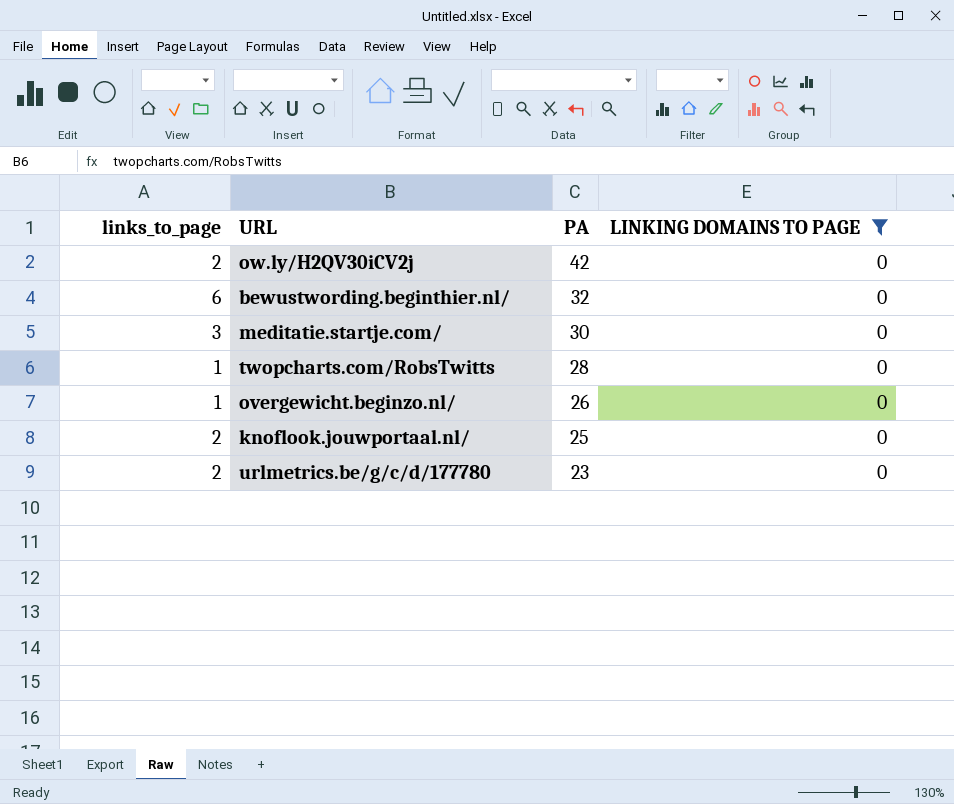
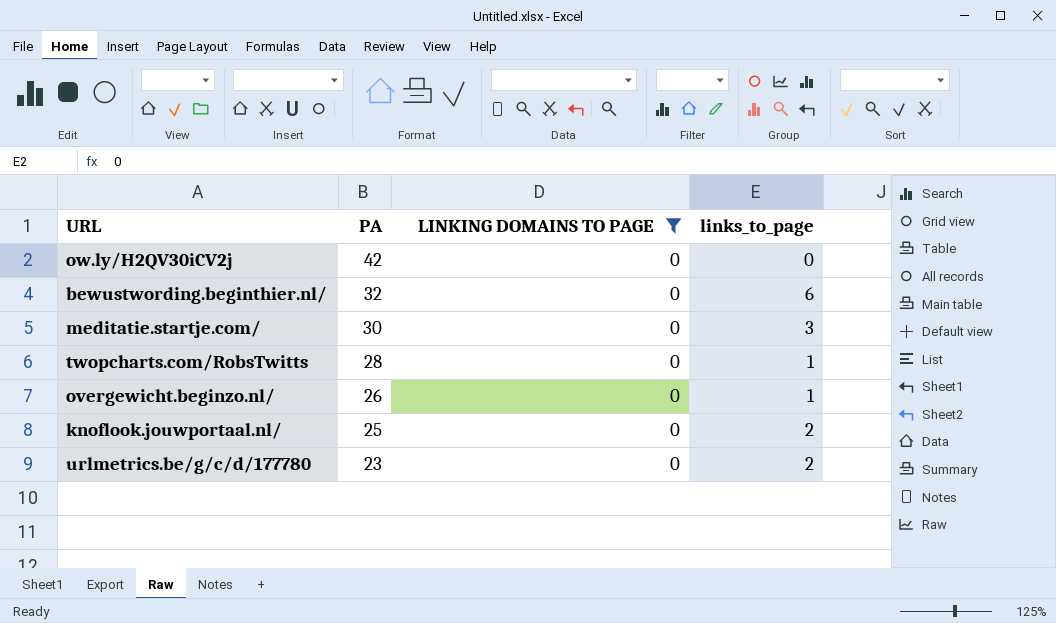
column links_to_page | position: 1 -> 4
ow.ly/H2QV30iCV2j | links_to_page: 2 -> 0

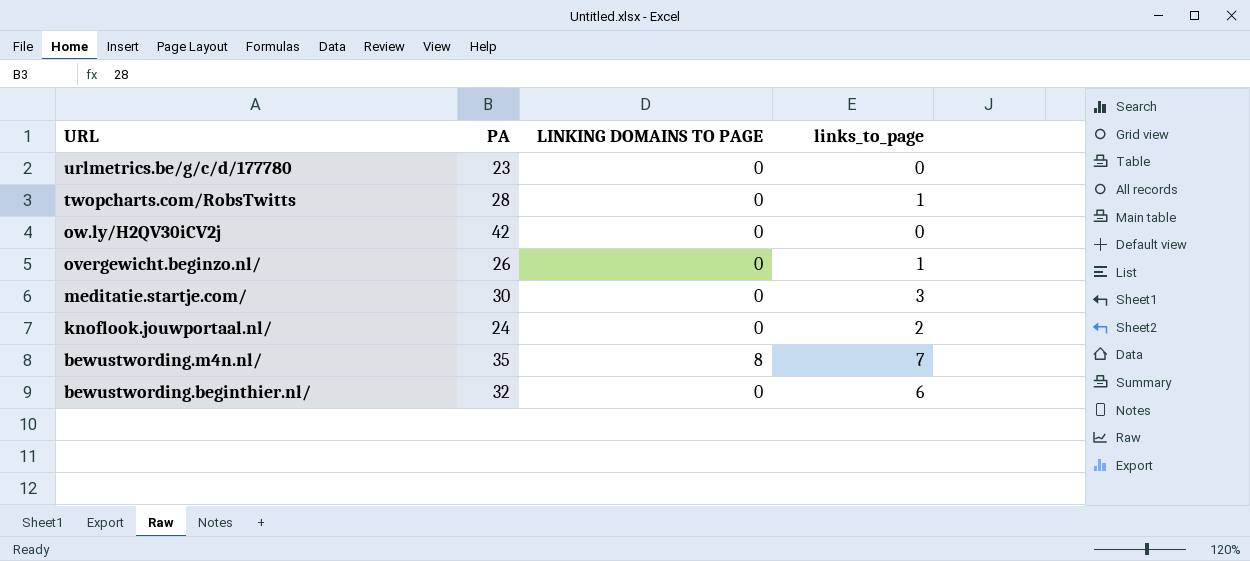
filter: LINKING DOMAINS TO PAGE = 0 -> none
row order: PA descending -> URL descending
urlmetrics.be/g/c/d/177780 | links_to_page: 2 -> 0
knoflook.jouwportaal.nl/ | PA: 25 -> 24

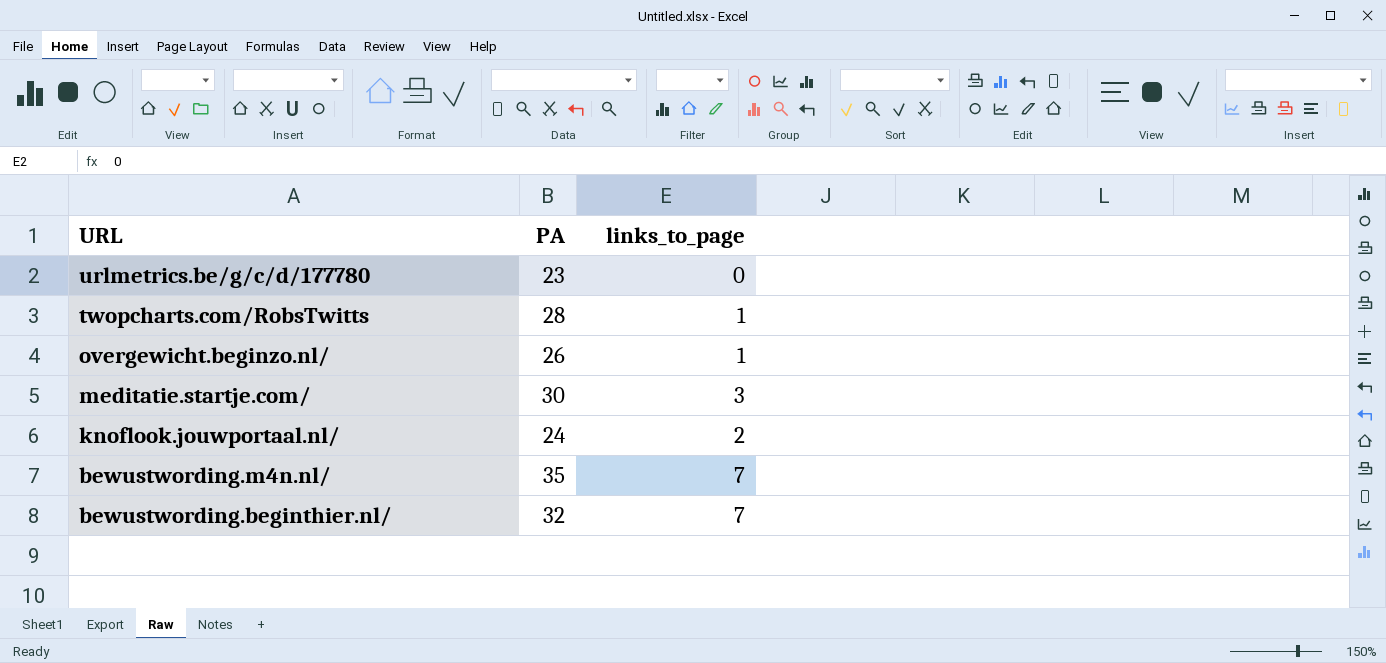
column LINKING DOMAINS TO PAGE | position: 3 -> none
row ow.ly/H2QV30iCV2j: 42 | 0 | 0 -> none
bewustwording.beginthier.nl/ | links_to_page: 6 -> 7

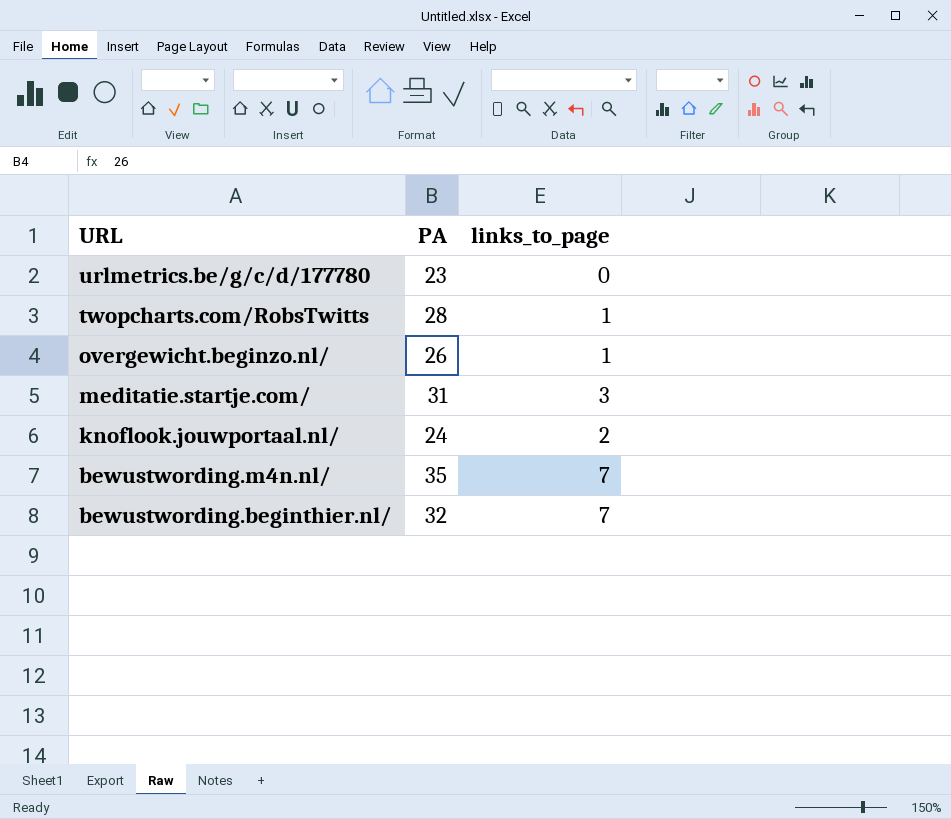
meditatie.startje.com/ | PA: 30 -> 31

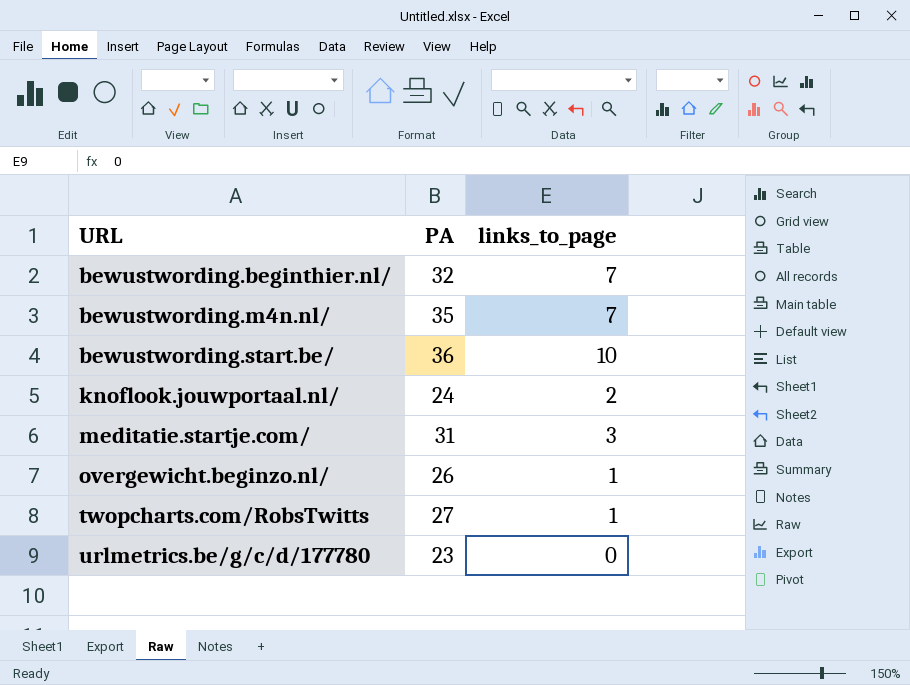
row order: URL descending -> URL ascending
row bewustwording.start.be/: none -> 36 | 10
twopcharts.com/RobsTwitts | PA: 28 -> 27

